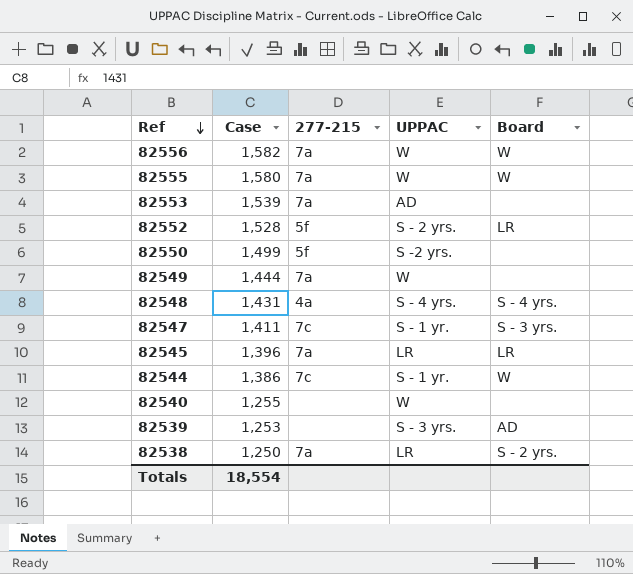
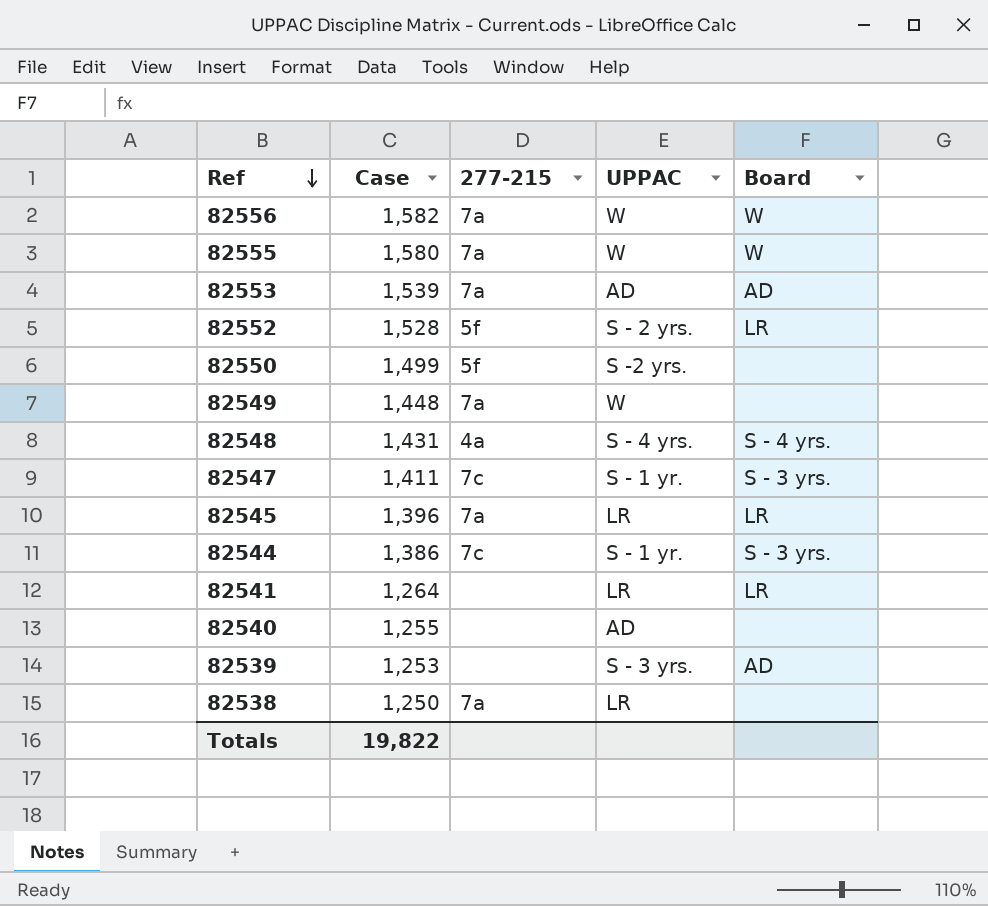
82553 | Board: none -> AD
82549 | Case: 1,444 -> 1,448
82544 | Board: W -> S - 3 yrs.
row 82541: none -> 1,264 | none | LR | LR
82540 | UPPAC: W -> AD
82538 | Board: S - 2 yrs. -> none
Totals | Case: 18,554 -> 19,822

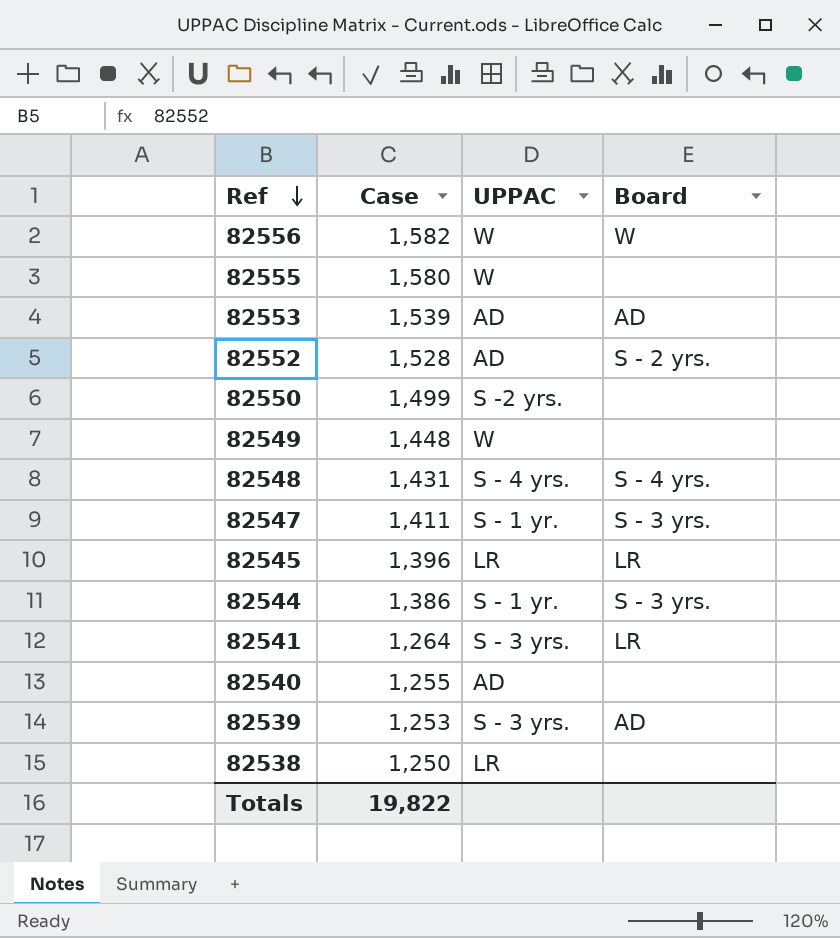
column 277-215 | position: 3 -> none
82555 | Board: W -> none
82552 | UPPAC: S - 2 yrs. -> AD
82552 | Board: LR -> S - 2 yrs.
82541 | UPPAC: LR -> S - 3 yrs.

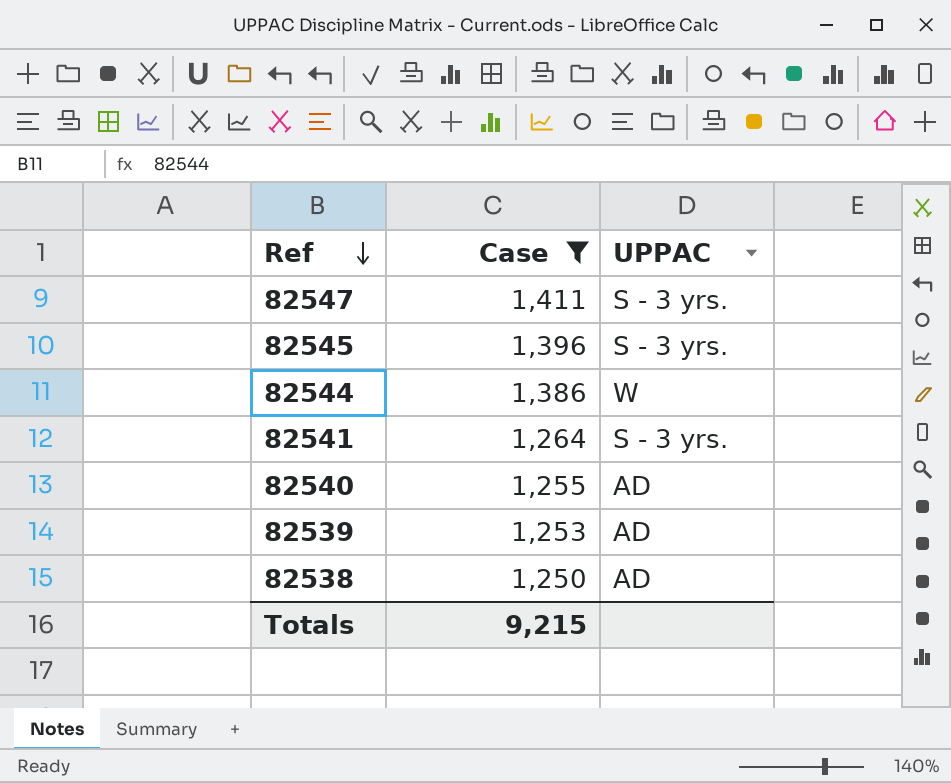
filter: none -> Case <= 1,411
column Board | position: 4 -> none
82547 | UPPAC: S - 1 yr. -> S - 3 yrs.
82545 | UPPAC: LR -> S - 3 yrs.
82544 | UPPAC: S - 1 yr. -> W
82539 | UPPAC: S - 3 yrs. -> AD
82538 | UPPAC: LR -> AD
Totals | Case: 19,822 -> 9,215

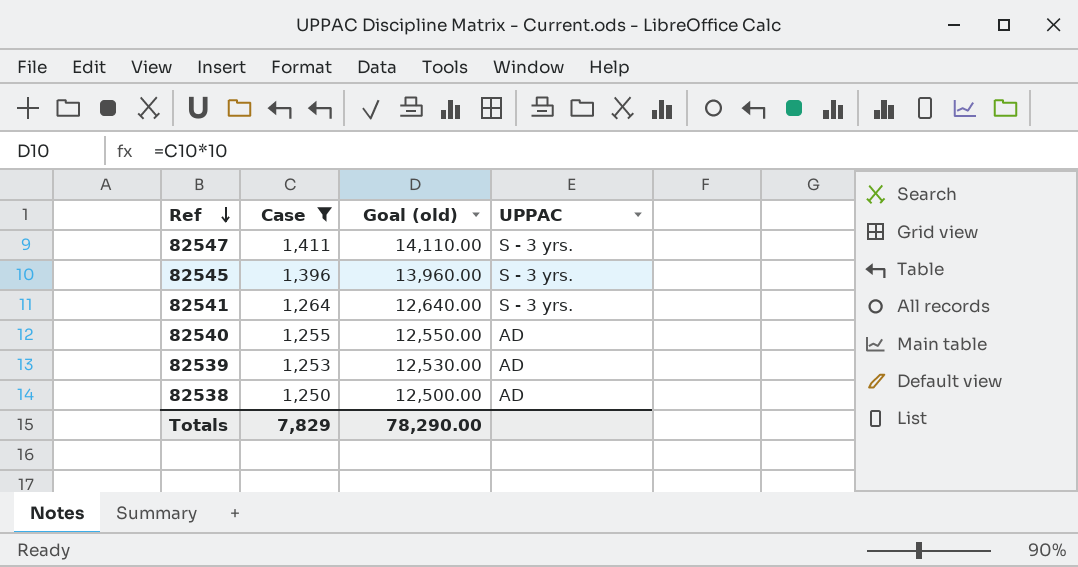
column Goal (old) | formula: none -> [Case] * 10
row 82544: 1,386 | W -> none
Totals | Case: 9,215 -> 7,829

